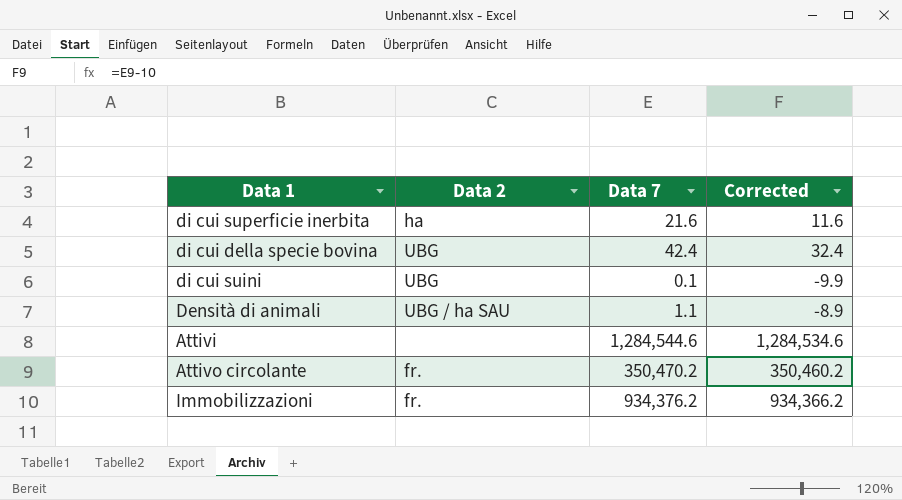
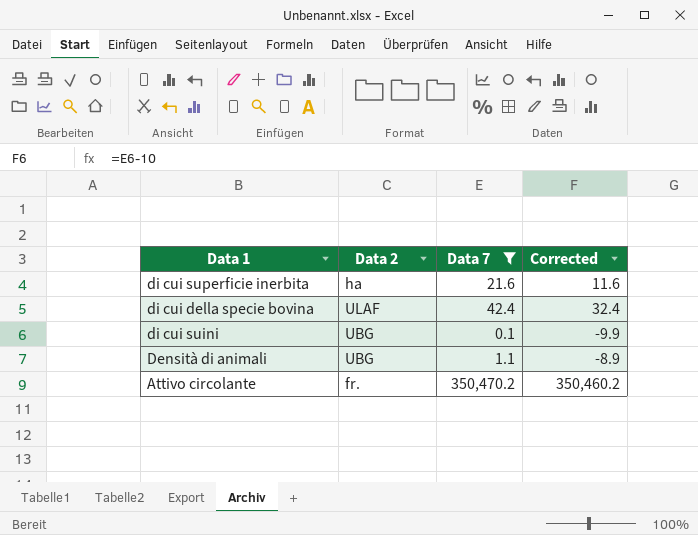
filter: none -> Data 7 <= 350,470.2
di cui della specie bovina | Data 2: UBG -> ULAF
Densità di animali | Data 2: UBG / ha SAU -> UBG

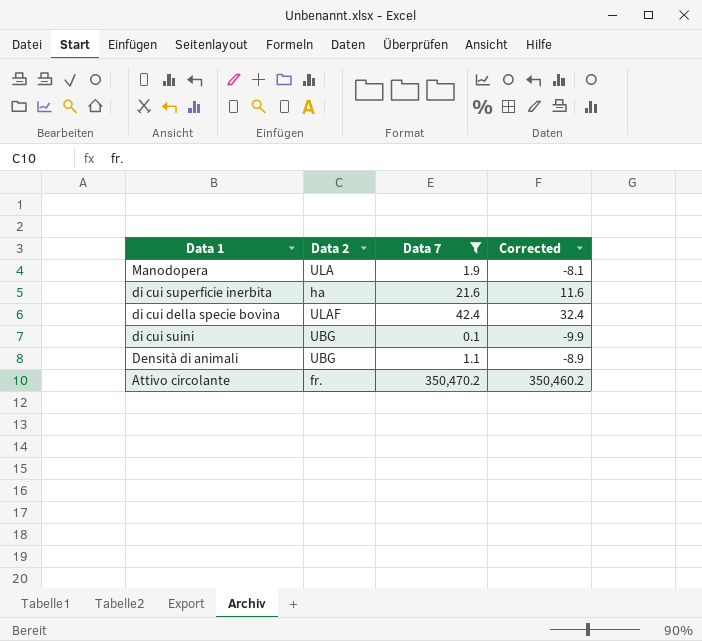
row Manodopera: none -> ULA | 1.9 | -8.1

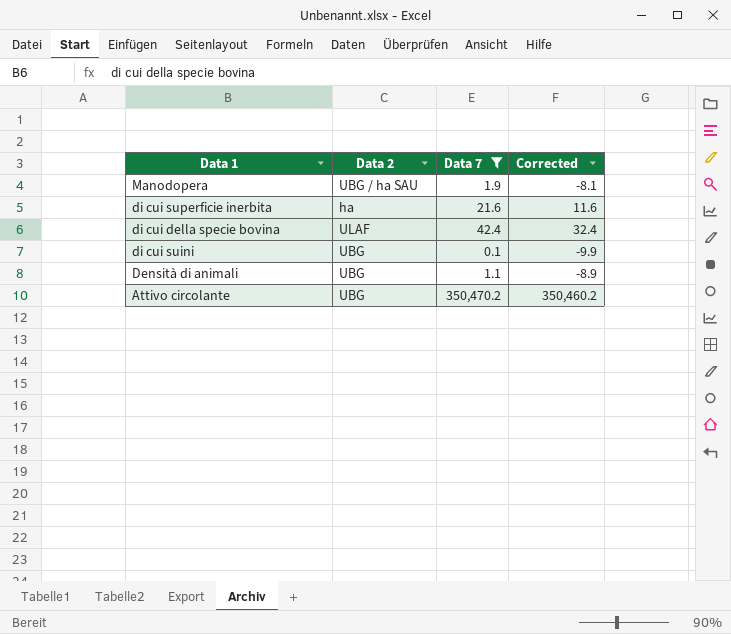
Manodopera | Data 2: ULA -> UBG / ha SAU
Attivo circolante | Data 2: fr. -> UBG

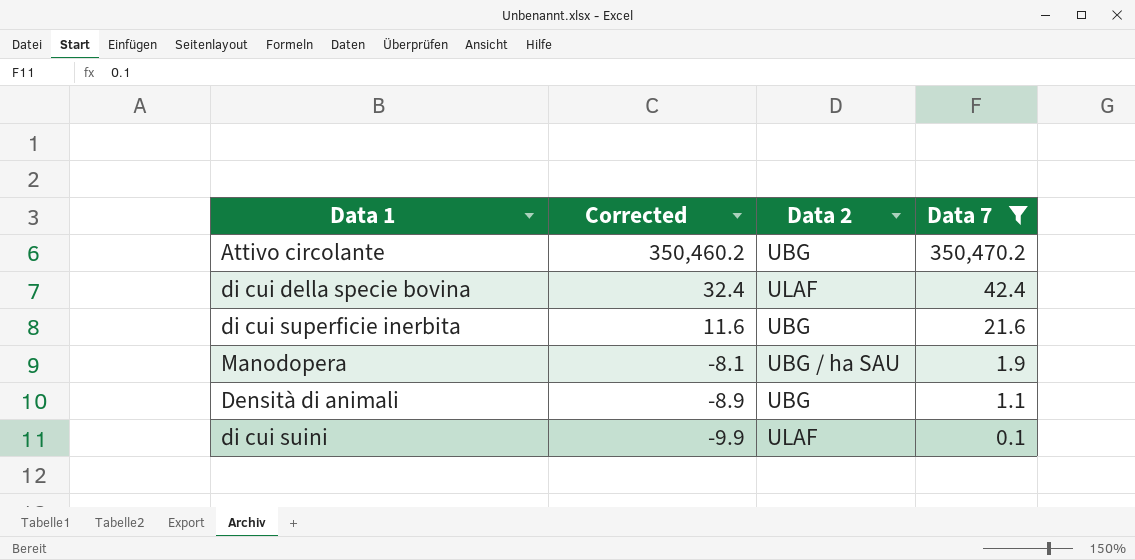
row order: none -> Corrected descending
column Corrected | position: 4 -> 2
di cui superficie inerbita | Data 2: ha -> UBG
di cui suini | Data 2: UBG -> ULAF

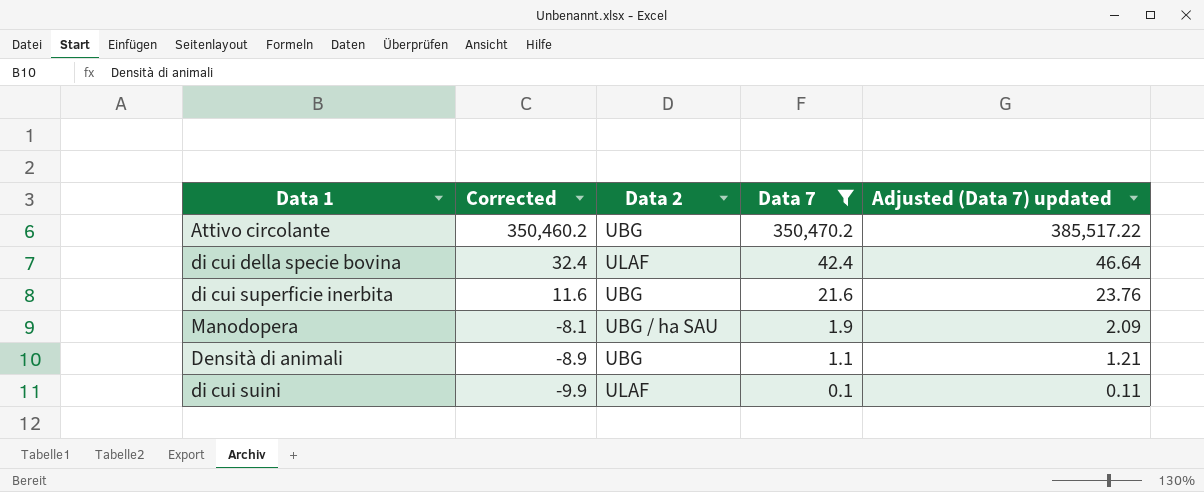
column Adjusted (Data 7) updated | formula: none -> [Data 7] * 1.1

